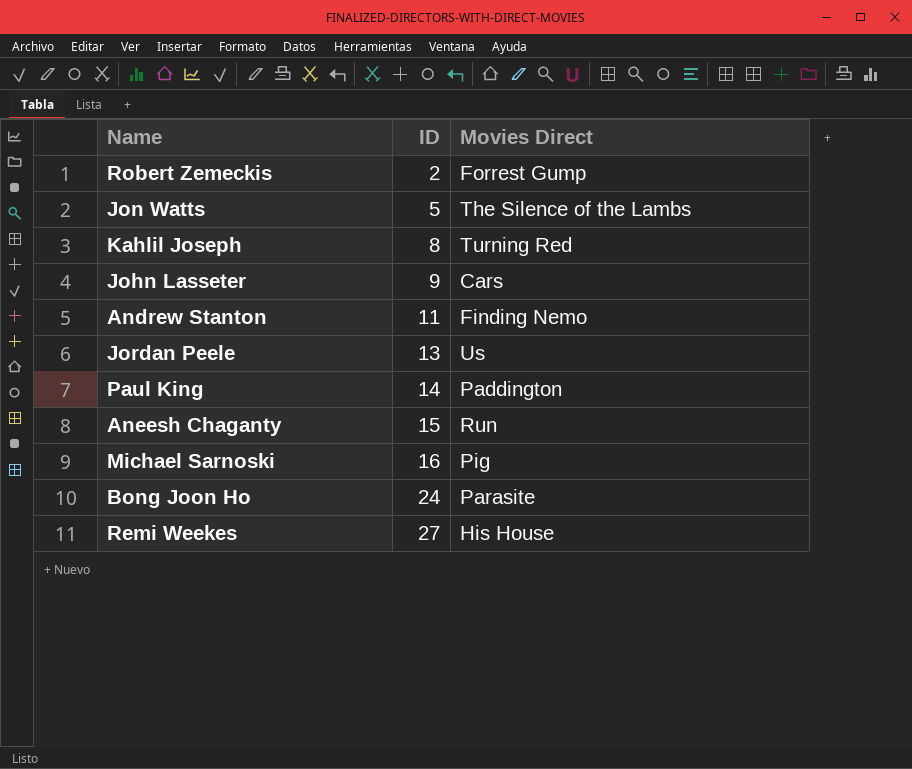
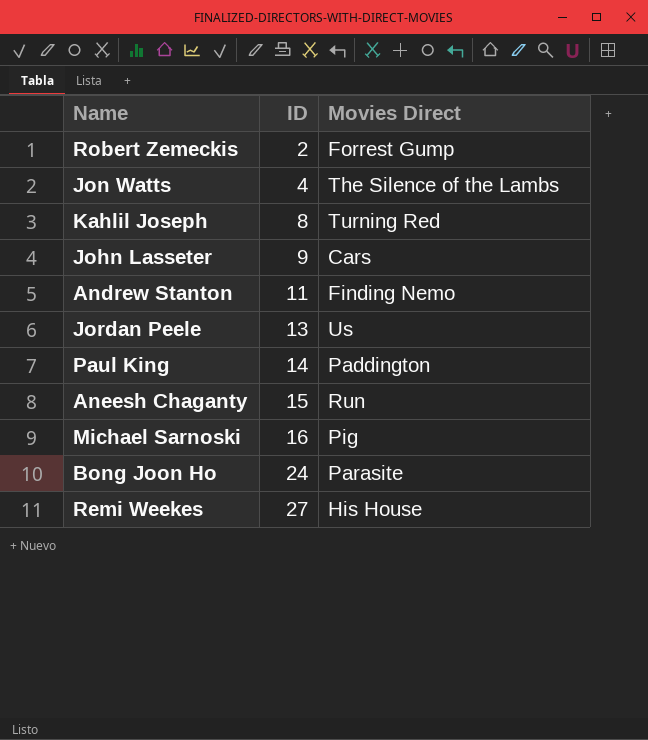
Jon Watts | ID: 5 -> 4

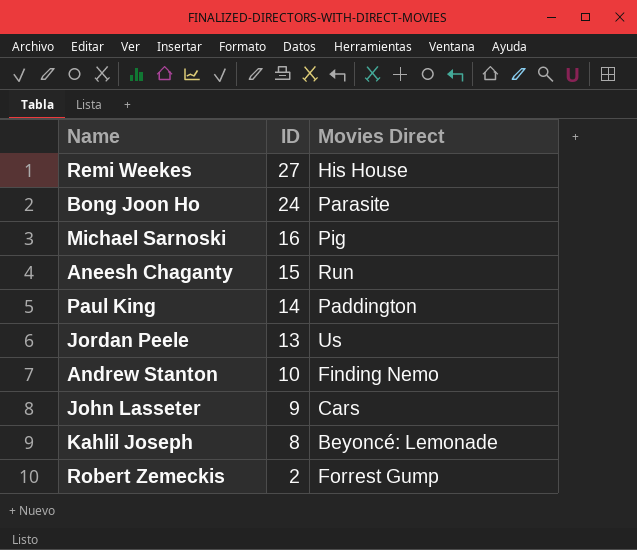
row order: ID ascending -> ID descending
row Jon Watts: 4 | The Silence of the Lambs -> none
Andrew Stanton | ID: 11 -> 10
Kahlil Joseph | Movies Direct: Turning Red -> Beyoncé: Lemonade

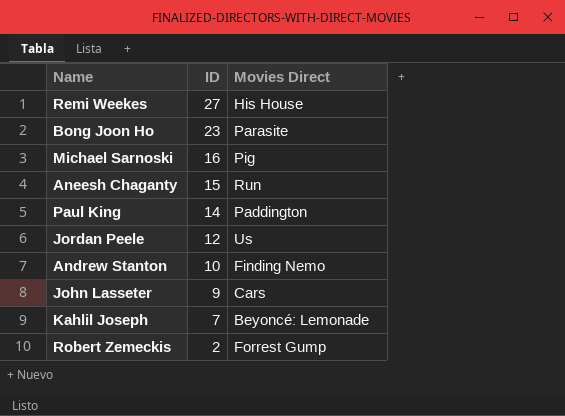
Bong Joon Ho | ID: 24 -> 23
Jordan Peele | ID: 13 -> 12
Kahlil Joseph | ID: 8 -> 7

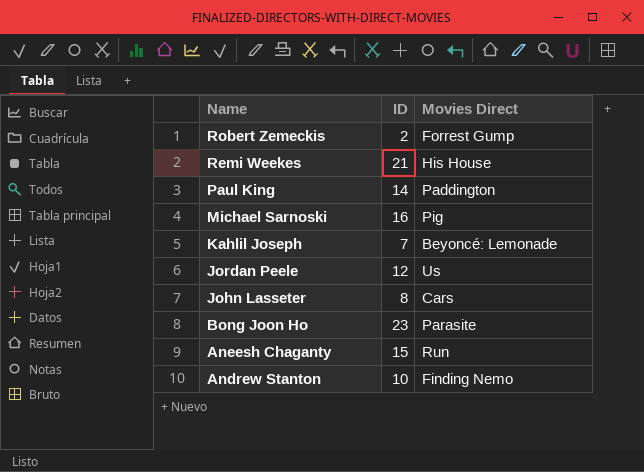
row order: ID descending -> Name descending
Remi Weekes | ID: 27 -> 21
John Lasseter | ID: 9 -> 8

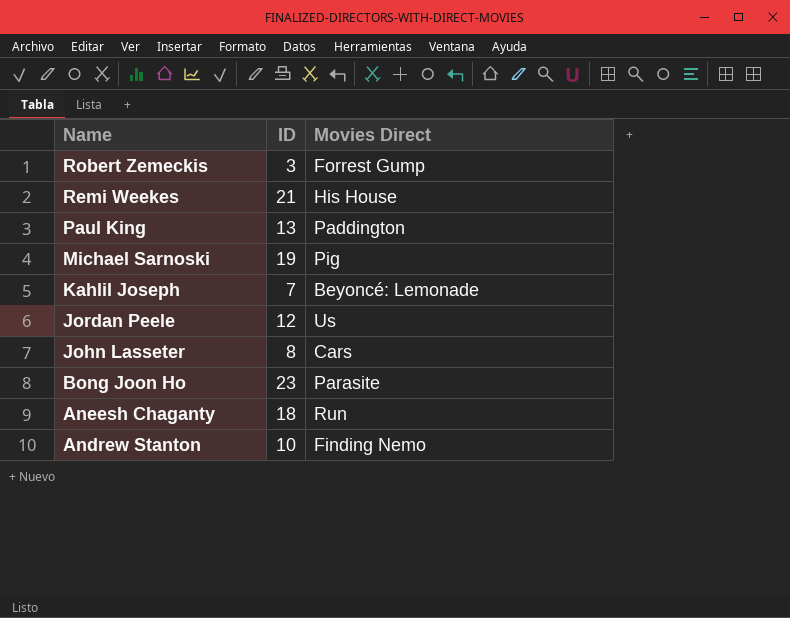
Robert Zemeckis | ID: 2 -> 3
Paul King | ID: 14 -> 13
Michael Sarnoski | ID: 16 -> 19
Aneesh Chaganty | ID: 15 -> 18

